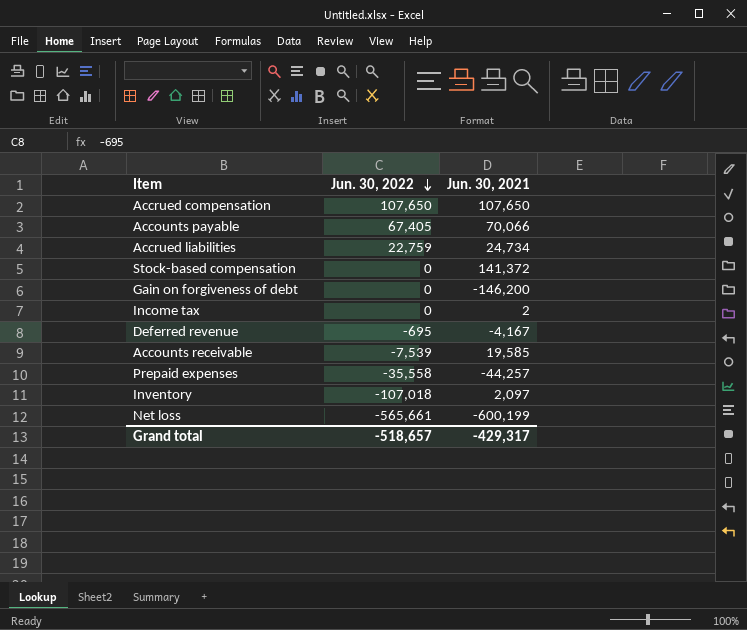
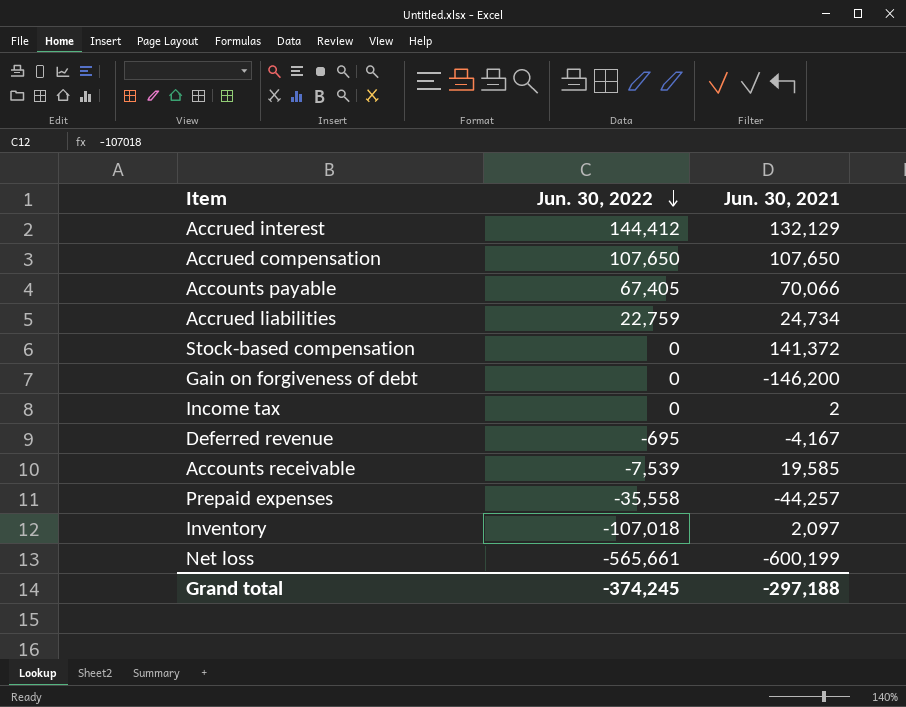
row Accrued interest: none -> 144,412 | 132,129
Grand total | Jun. 30, 2022: -518,657 -> -374,245
Grand total | Jun. 30, 2021: -429,317 -> -297,188

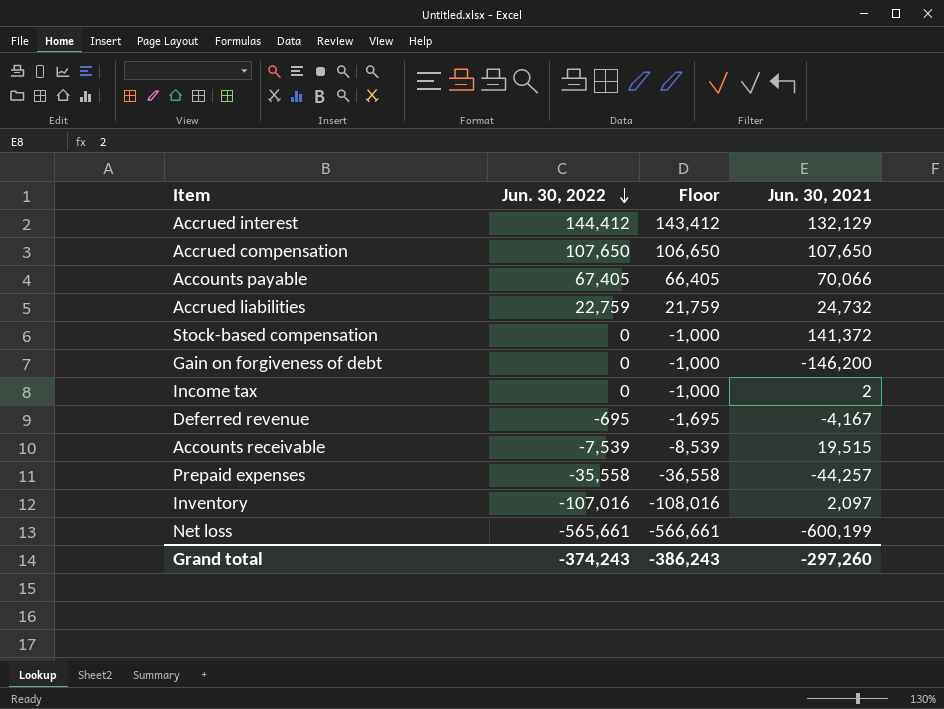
column Floor | formula: none -> [Jun. 30, 2022] - 1000
Accrued liabilities | Jun. 30, 2021: 24,734 -> 24,732
Accounts receivable | Jun. 30, 2021: 19,585 -> 19,515
Inventory | Jun. 30, 2022: -107,018 -> -107,016
Grand total | Jun. 30, 2022: -374,245 -> -374,243
Grand total | Jun. 30, 2021: -297,188 -> -297,260

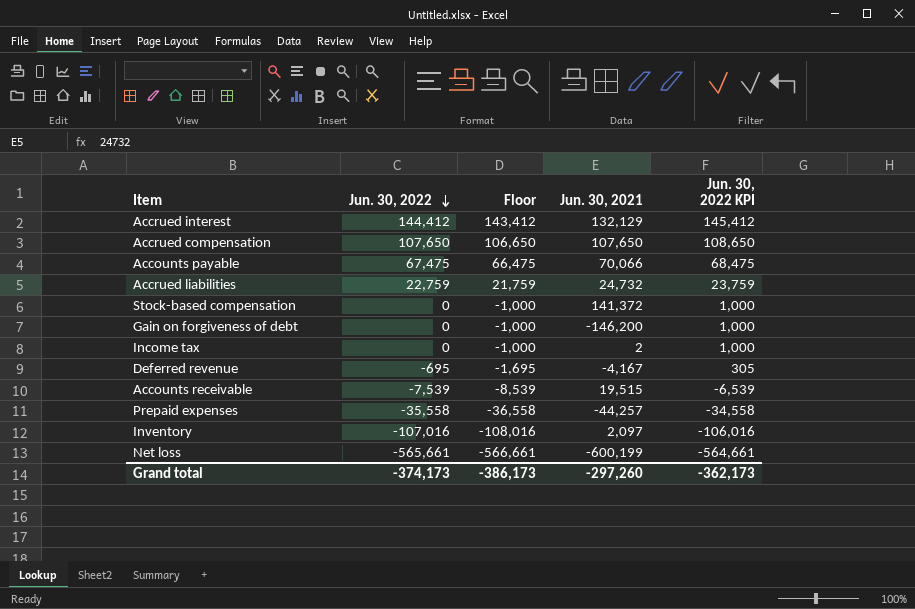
column Jun. 30, 2022 KPI | formula: none -> [Jun. 30, 2022] + 1000
Accounts payable | Jun. 30, 2022: 67,405 -> 67,475
Accounts payable | Floor: 66,405 -> 66,475
Grand total | Jun. 30, 2022: -374,243 -> -374,173
Grand total | Floor: -386,243 -> -386,173

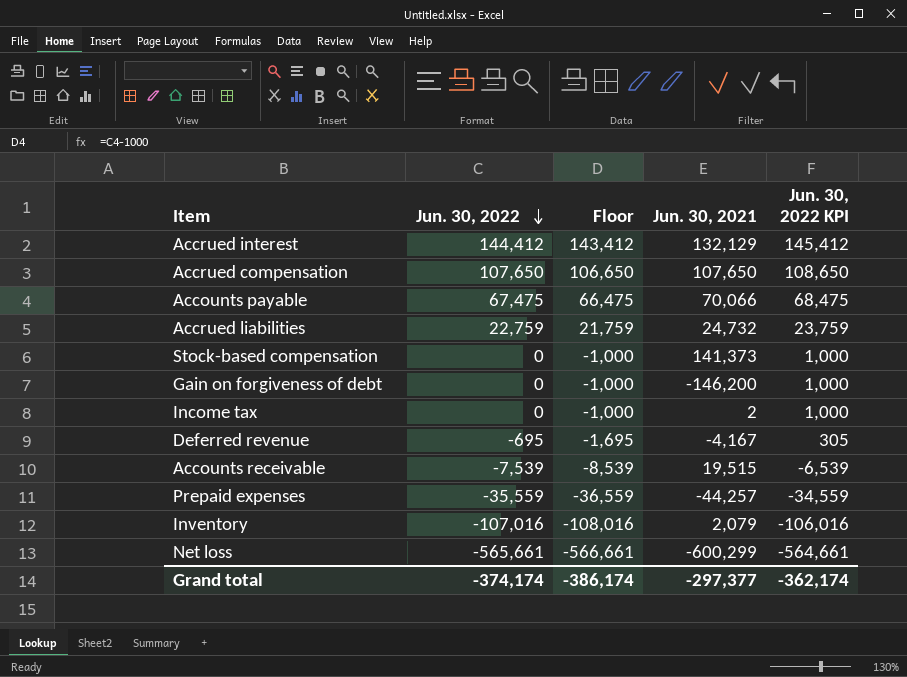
Stock-based compensation | Jun. 30, 2021: 141,372 -> 141,373
Prepaid expenses | Jun. 30, 2022: -35,558 -> -35,559
Prepaid expenses | Floor: -36,558 -> -36,559
Prepaid expenses | Jun. 30, 2022 KPI: -34,558 -> -34,559
Inventory | Jun. 30, 2021: 2,097 -> 2,079
Net loss | Jun. 30, 2021: -600,199 -> -600,299
Grand total | Jun. 30, 2022: -374,173 -> -374,174
Grand total | Floor: -386,173 -> -386,174
Grand total | Jun. 30, 2021: -297,260 -> -297,377
Grand total | Jun. 30, 2022 KPI: -362,173 -> -362,174

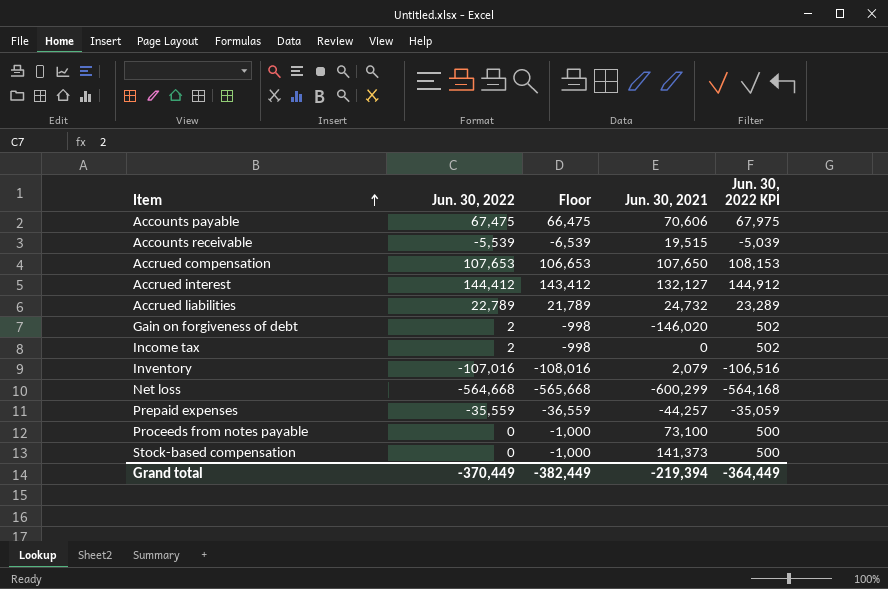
row order: Jun. 30, 2022 descending -> Item ascending
column Jun. 30, 2022 KPI | formula: [Jun. 30, 2022] + 1000 -> [Jun. 30, 2022] + 500
row Deferred revenue: -695 | -1,695 | -4,167 | 305 -> none
Accounts payable | Jun. 30, 2021: 70,066 -> 70,606
Accounts receivable | Jun. 30, 2022: -7,539 -> -5,539
Accounts receivable | Floor: -8,539 -> -6,539
Accrued compensation | Jun. 30, 2022: 107,650 -> 107,653
Accrued compensation | Floor: 106,650 -> 106,653
Accrued interest | Jun. 30, 2021: 132,129 -> 132,127
Accrued liabilities | Jun. 30, 2022: 22,759 -> 22,789
Accrued liabilities | Floor: 21,759 -> 21,789
Gain on forgiveness of debt | Jun. 30, 2022: 0 -> 2
Gain on forgiveness of debt | Floor: -1,000 -> -998
Gain on forgiveness of debt | Jun. 30, 2021: -146,200 -> -146,020
Income tax | Jun. 30, 2022: 0 -> 2
Income tax | Floor: -1,000 -> -998
Income tax | Jun. 30, 2021: 2 -> 0
Net loss | Jun. 30, 2022: -565,661 -> -564,668
Net loss | Floor: -566,661 -> -565,668
row Proceeds from notes payable: none -> 0 | -1,000 | 73,100 | 500
Grand total | Jun. 30, 2022: -374,174 -> -370,449
Grand total | Floor: -386,174 -> -382,449
Grand total | Jun. 30, 2021: -297,377 -> -219,394
Grand total | Jun. 30, 2022 KPI: -362,174 -> -364,449

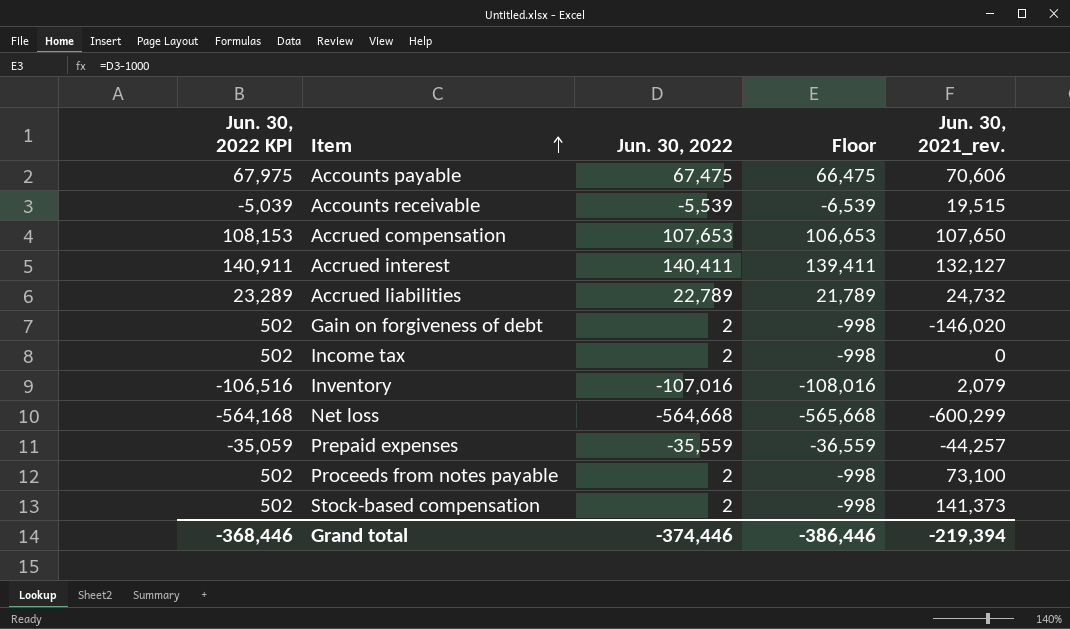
column Jun. 30, 2022 KPI | position: 5 -> 1
column name: Jun. 30, 2021 -> Jun. 30, 2021_rev.
Accrued interest | Jun. 30, 2022 KPI: 144,912 -> 140,911
Accrued interest | Jun. 30, 2022: 144,412 -> 140,411
Accrued interest | Floor: 143,412 -> 139,411
Proceeds from notes payable | Jun. 30, 2022 KPI: 500 -> 502
Proceeds from notes payable | Jun. 30, 2022: 0 -> 2
Proceeds from notes payable | Floor: -1,000 -> -998
Stock-based compensation | Jun. 30, 2022 KPI: 500 -> 502
Stock-based compensation | Jun. 30, 2022: 0 -> 2
Stock-based compensation | Floor: -1,000 -> -998
Grand total | Jun. 30, 2022 KPI: -364,449 -> -368,446
Grand total | Jun. 30, 2022: -370,449 -> -374,446
Grand total | Floor: -382,449 -> -386,446

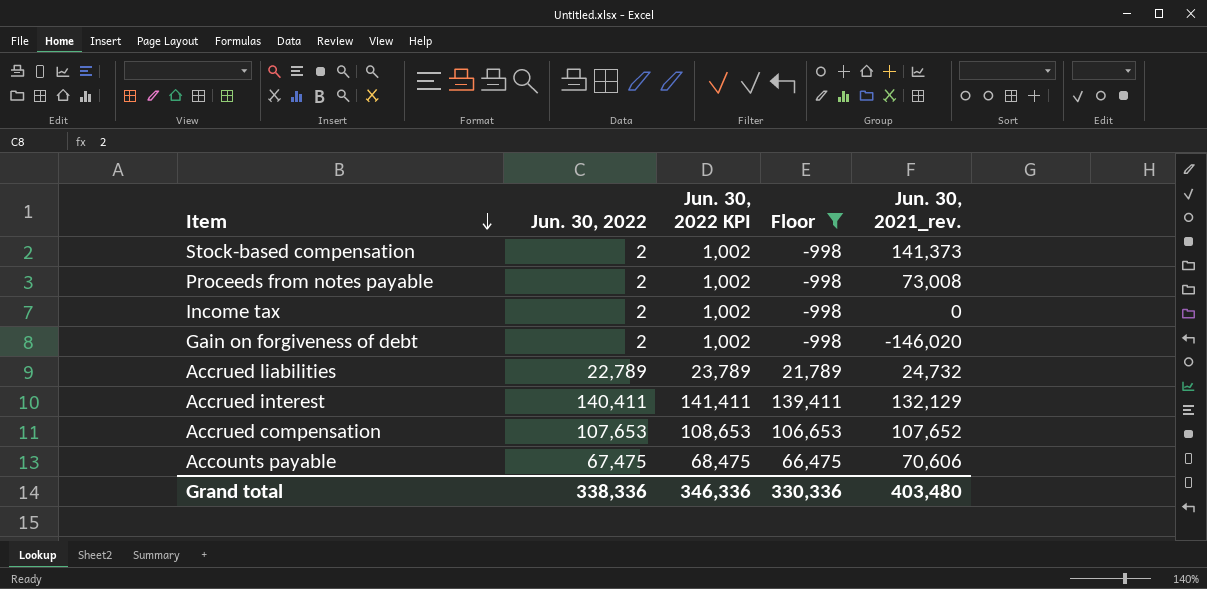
filter: none -> Floor >= -998
row order: Item ascending -> Item descending
column Jun. 30, 2022 KPI | formula: [Jun. 30, 2022] + 500 -> [Jun. 30, 2022] + 1000
column Jun. 30, 2022 KPI | position: 1 -> 3
Proceeds from notes payable | Jun. 30, 2021_rev.: 73,100 -> 73,008
Accrued interest | Jun. 30, 2021_rev.: 132,127 -> 132,129
Accrued compensation | Jun. 30, 2021_rev.: 107,650 -> 107,652
Grand total | Jun. 30, 2022: -374,446 -> 338,336
Grand total | Jun. 30, 2022 KPI: -368,446 -> 346,336
Grand total | Floor: -386,446 -> 330,336
Grand total | Jun. 30, 2021_rev.: -219,394 -> 403,480

